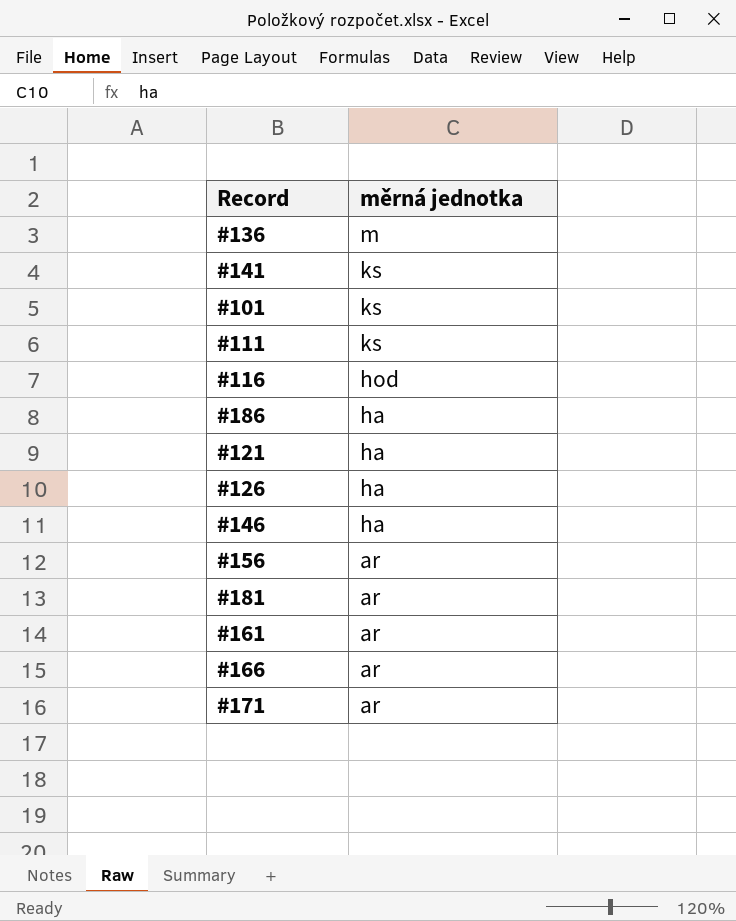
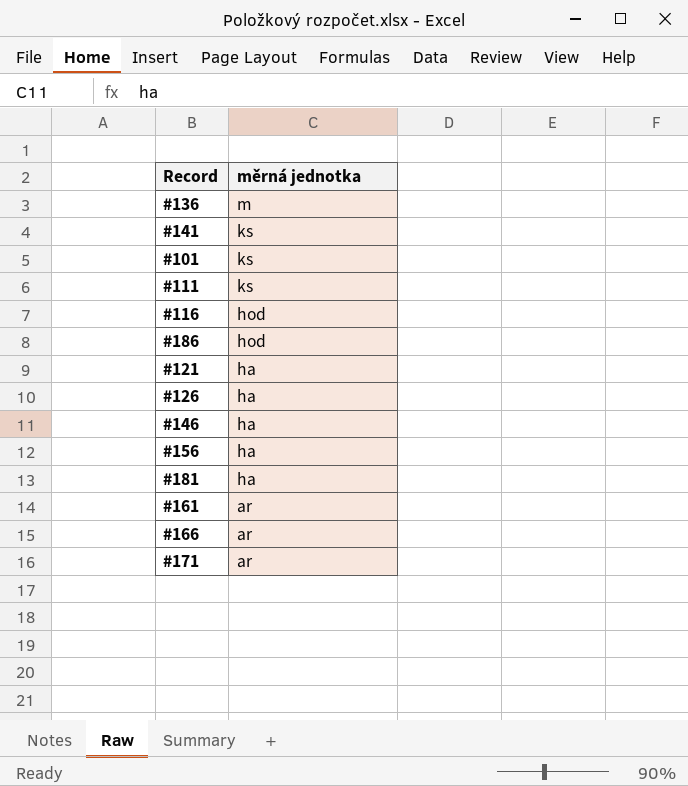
#186 | měrná jednotka: ha -> hod
#156 | měrná jednotka: ar -> ha
#181 | měrná jednotka: ar -> ha

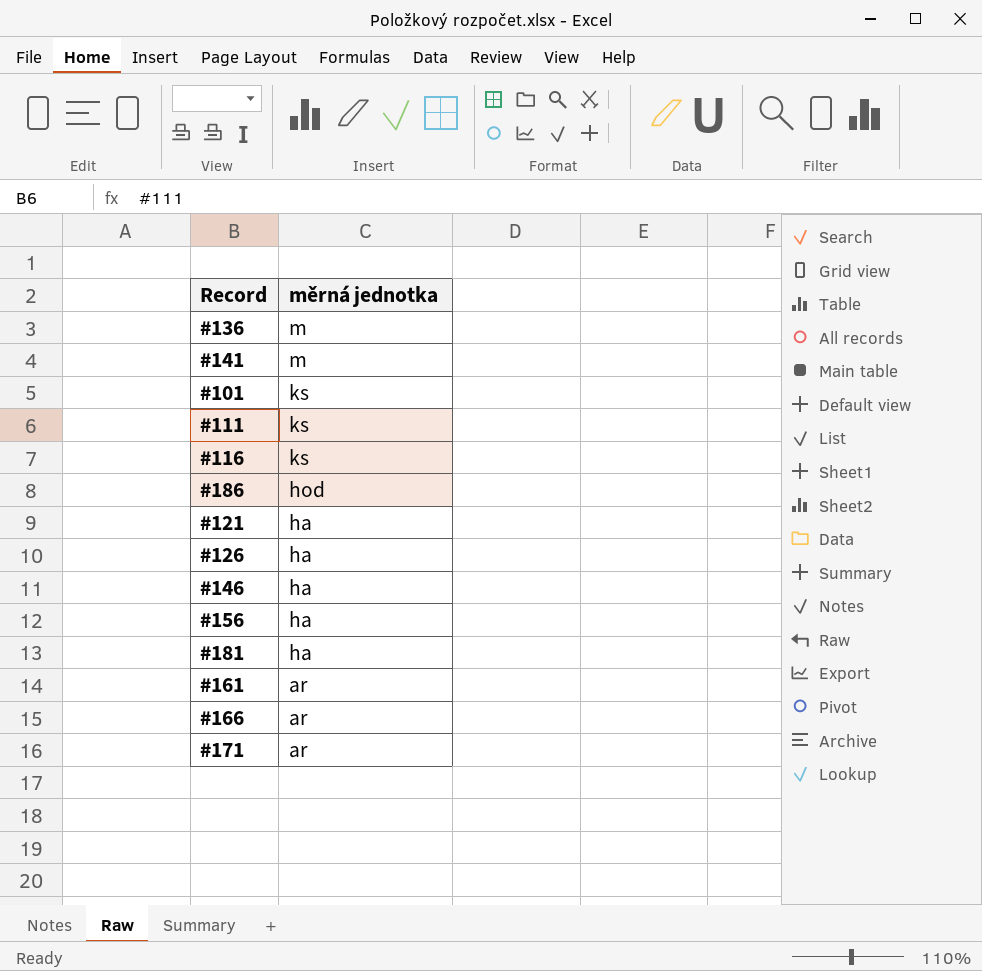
#141 | měrná jednotka: ks -> m
#116 | měrná jednotka: hod -> ks

